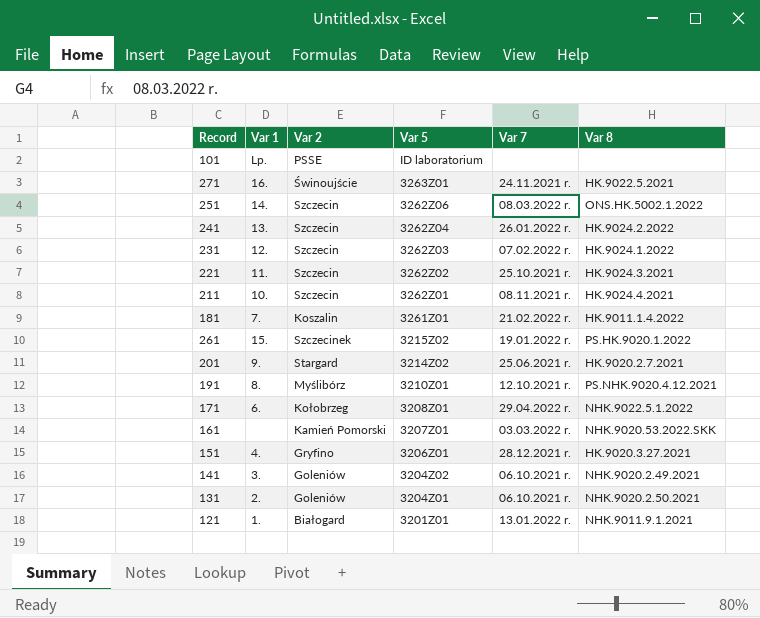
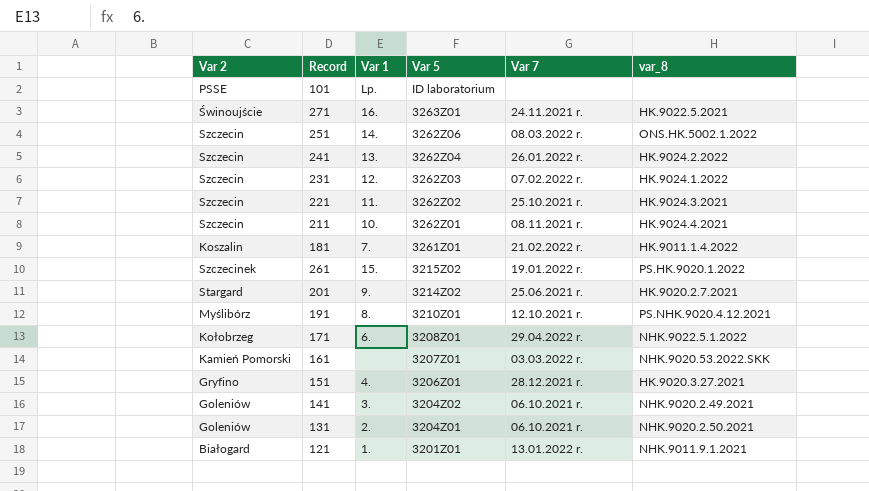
column Var 2 | position: 3 -> 1
column name: Var 8 -> var_8

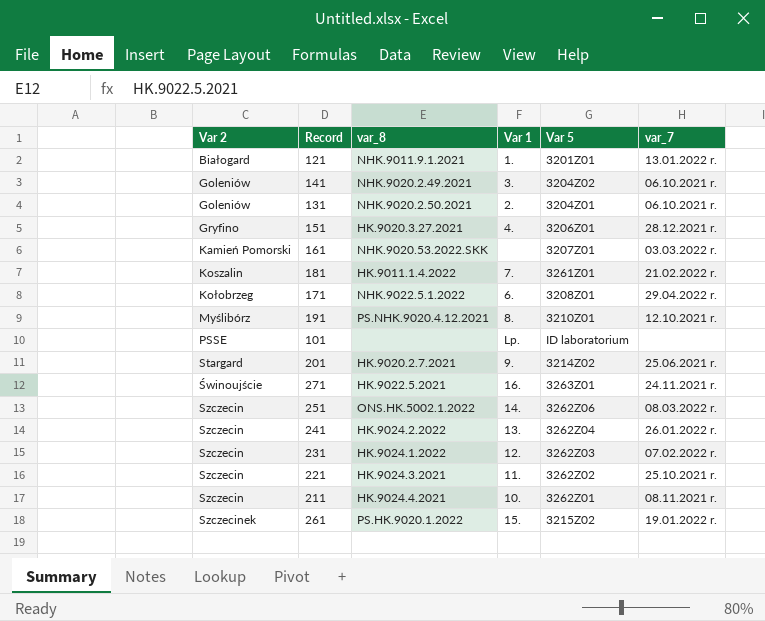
row order: Var 5 descending -> Var 2 ascending
column var_8 | position: 6 -> 3
column name: Var 7 -> var_7

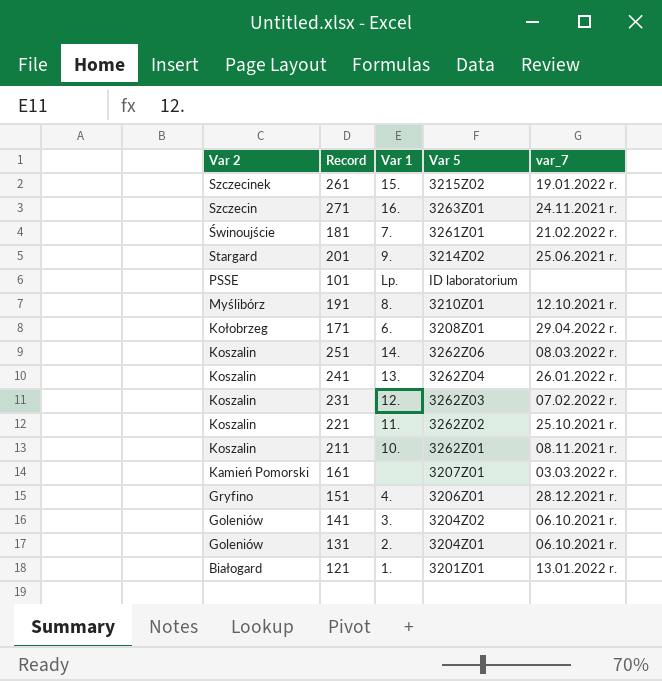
row order: Var 2 ascending -> Var 2 descending
column var_8 | position: 3 -> none
271 | Var 2: Świnoujście -> Szczecin
181 | Var 2: Koszalin -> Świnoujście
251 | Var 2: Szczecin -> Koszalin
241 | Var 2: Szczecin -> Koszalin
231 | Var 2: Szczecin -> Koszalin
221 | Var 2: Szczecin -> Koszalin
211 | Var 2: Szczecin -> Koszalin

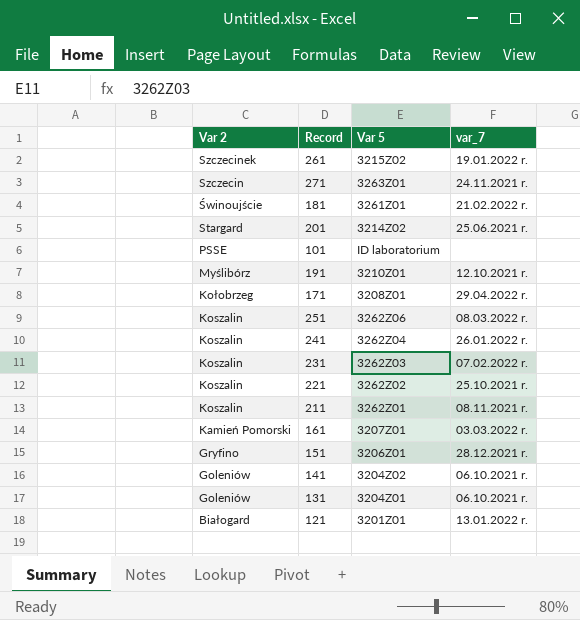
column Var 1 | position: 3 -> none

